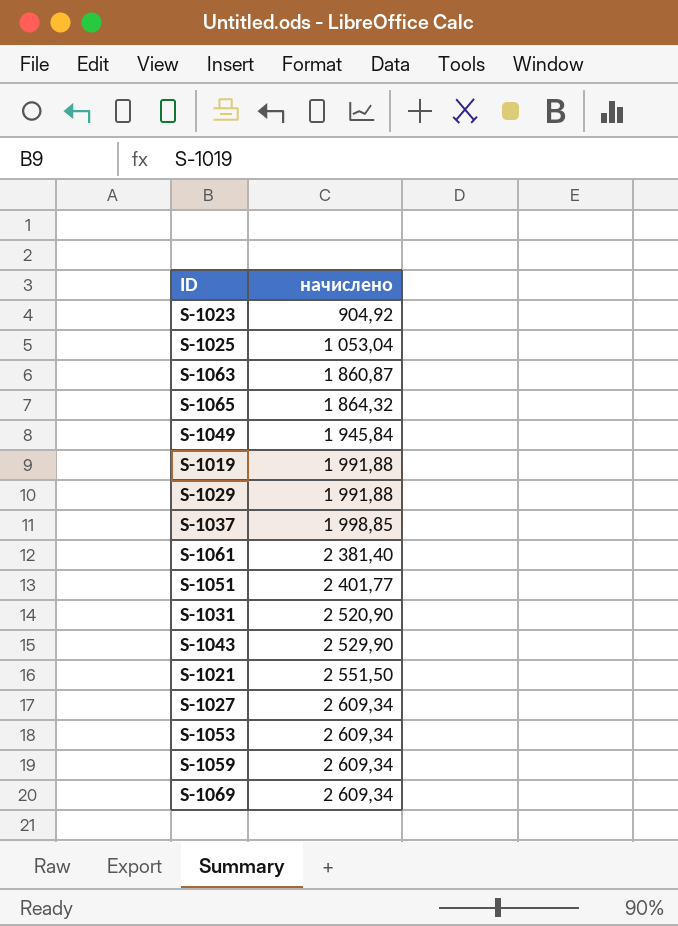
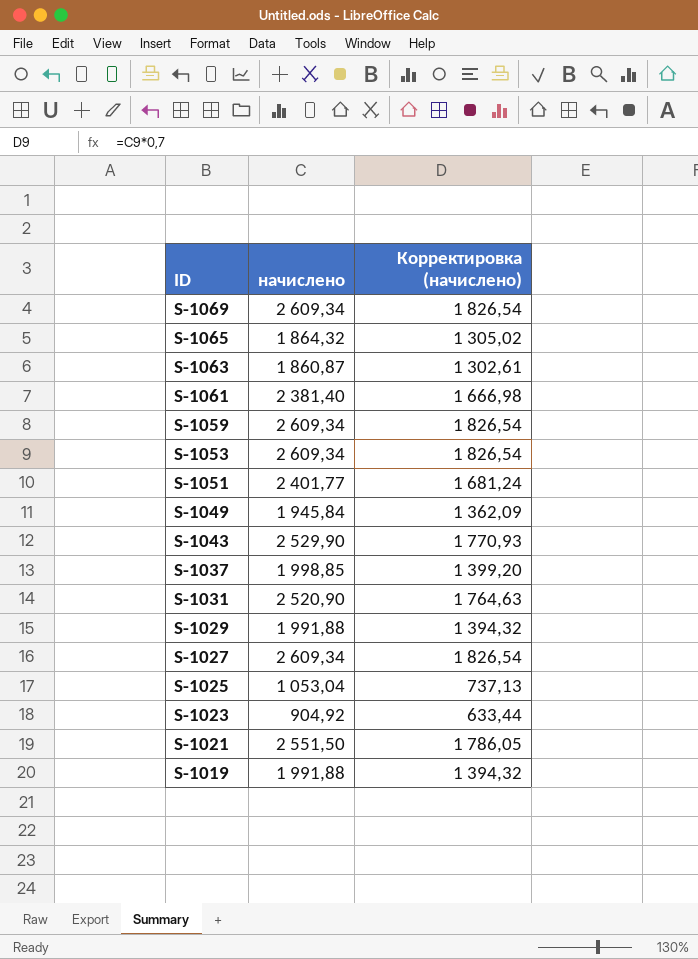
row order: начислено ascending -> ID descending
column Корректировка (начислено) | formula: none -> [начислено] * 0,7

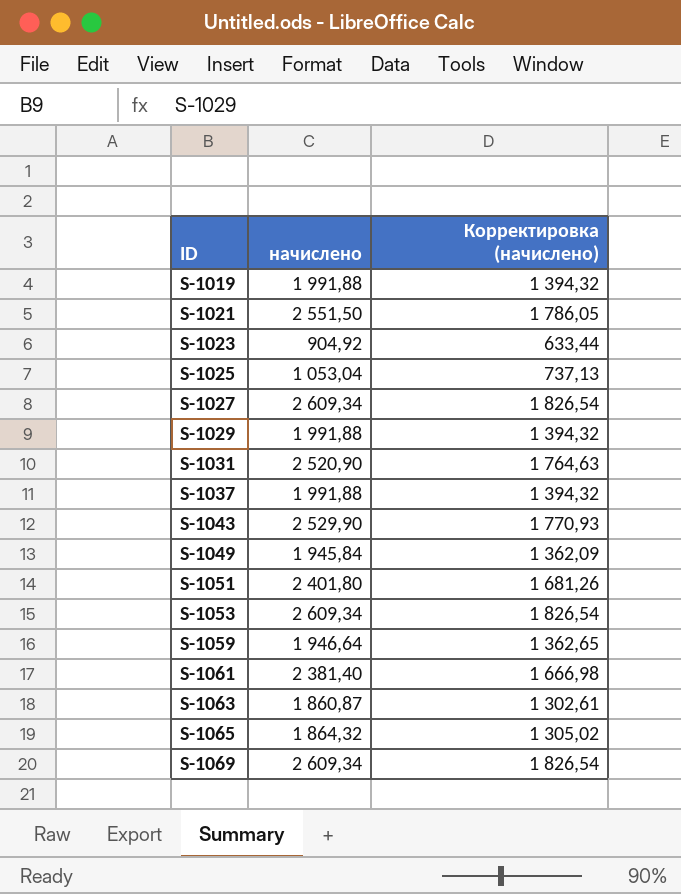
row order: ID descending -> ID ascending
S-1037 | начислено: 1 998,85 -> 1 991,88
S-1037 | Корректировка (начислено): 1 399,20 -> 1 394,32
S-1051 | начислено: 2 401,77 -> 2 401,80
S-1051 | Корректировка (начислено): 1 681,24 -> 1 681,26
S-1059 | начислено: 2 609,34 -> 1 946,64
S-1059 | Корректировка (начислено): 1 826,54 -> 1 362,65

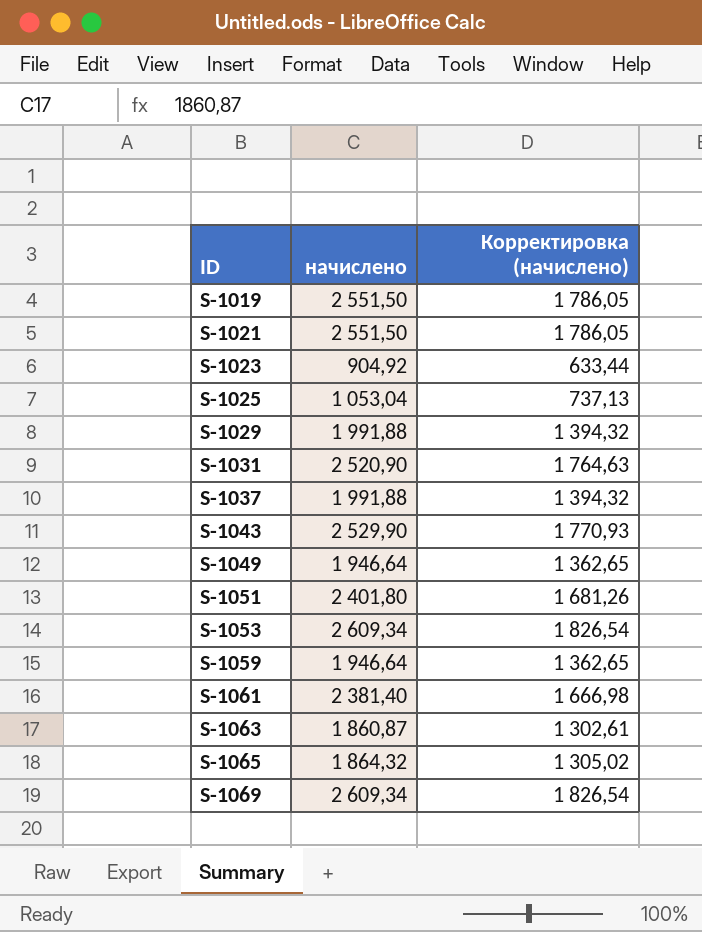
row S-1027: 2 609,34 | 1 826,54 -> none
S-1019 | начислено: 1 991,88 -> 2 551,50
S-1019 | Корректировка (начислено): 1 394,32 -> 1 786,05
S-1049 | начислено: 1 945,84 -> 1 946,64
S-1049 | Корректировка (начислено): 1 362,09 -> 1 362,65

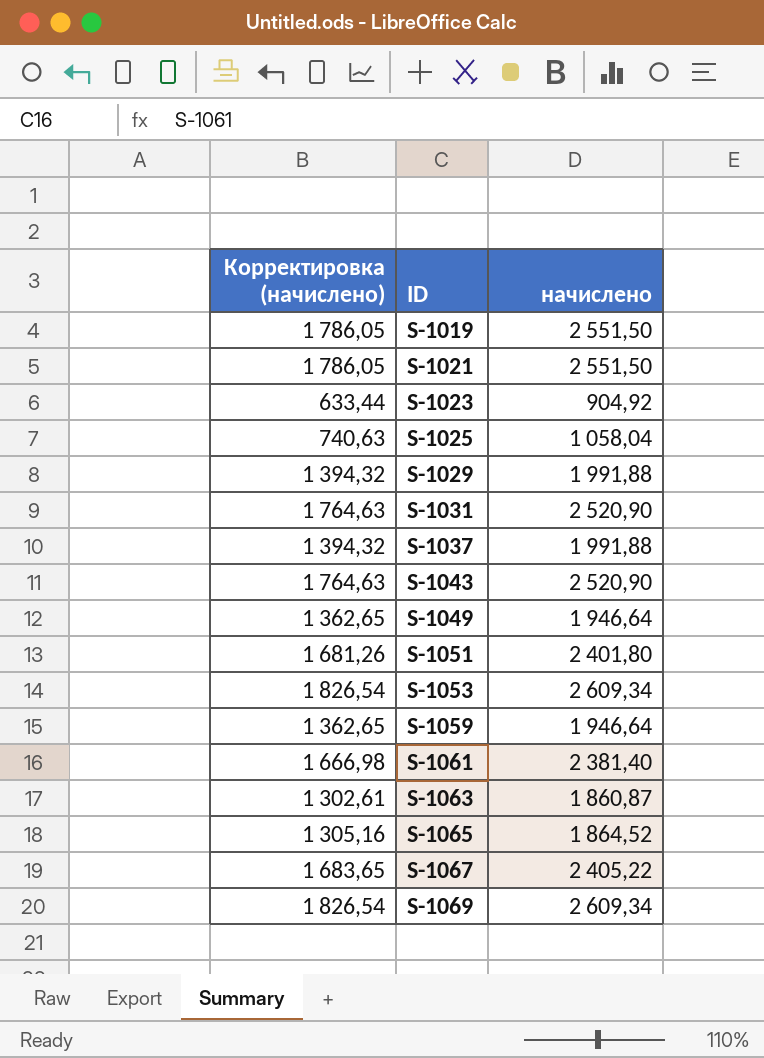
column Корректировка (начислено) | position: 3 -> 1
S-1025 | Корректировка (начислено): 737,13 -> 740,63
S-1025 | начислено: 1 053,04 -> 1 058,04
S-1043 | Корректировка (начислено): 1 770,93 -> 1 764,63
S-1043 | начислено: 2 529,90 -> 2 520,90
S-1065 | Корректировка (начислено): 1 305,02 -> 1 305,16
S-1065 | начислено: 1 864,32 -> 1 864,52
row S-1067: none -> 1 683,65 | 2 405,22

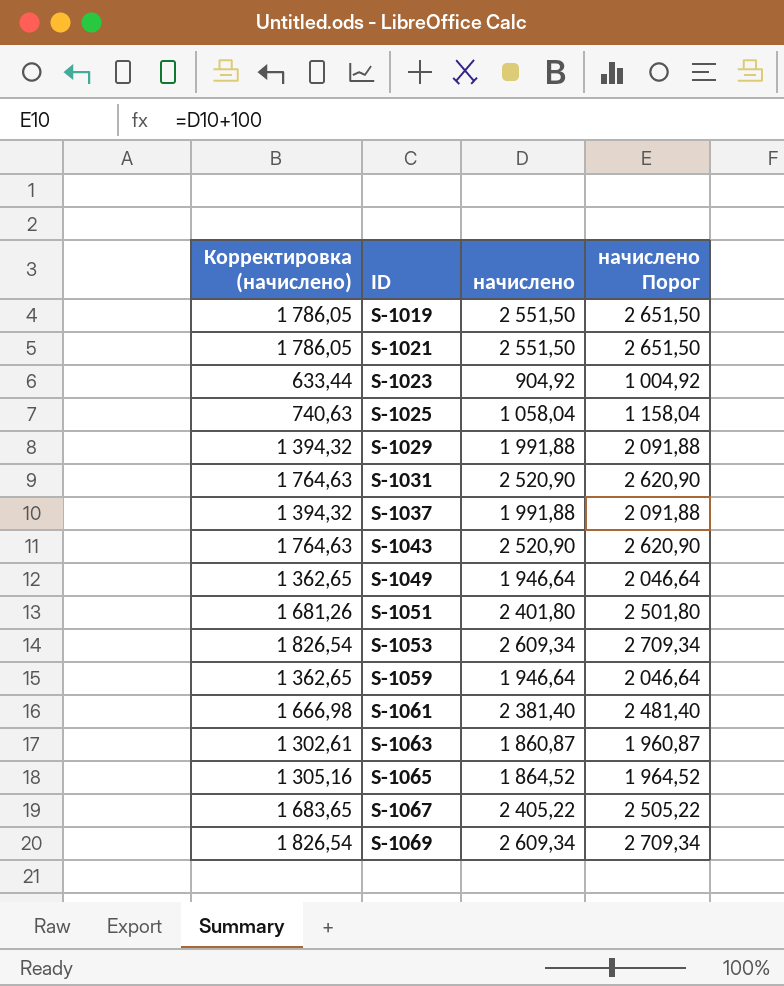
column начислено Порог | formula: none -> [начислено] + 100

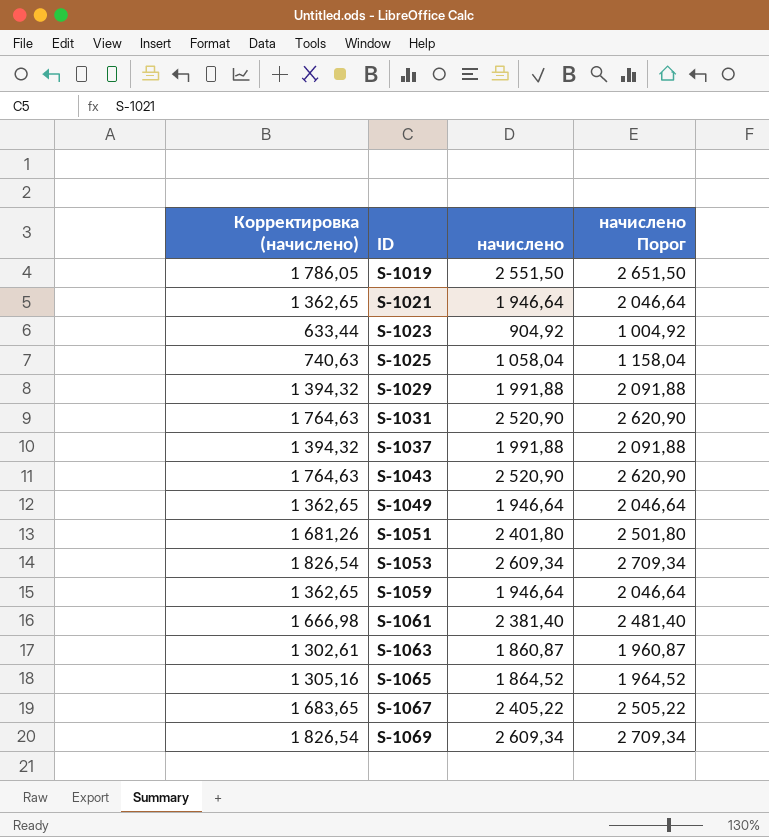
S-1021 | Корректировка (начислено): 1 786,05 -> 1 362,65
S-1021 | начислено: 2 551,50 -> 1 946,64
S-1021 | начислено Порог: 2 651,50 -> 2 046,64

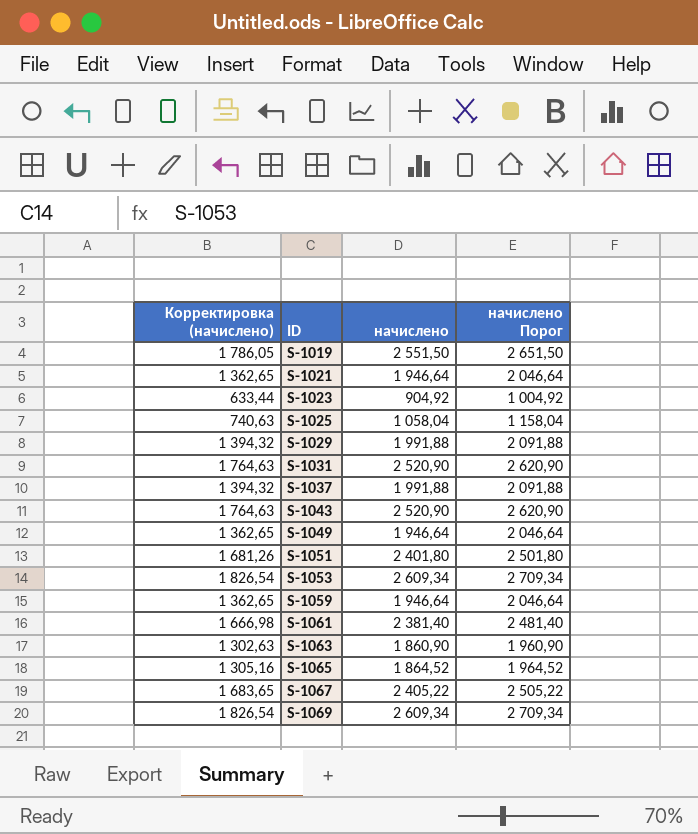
S-1063 | Корректировка (начислено): 1 302,61 -> 1 302,63
S-1063 | начислено: 1 860,87 -> 1 860,90
S-1063 | начислено Порог: 1 960,87 -> 1 960,90

